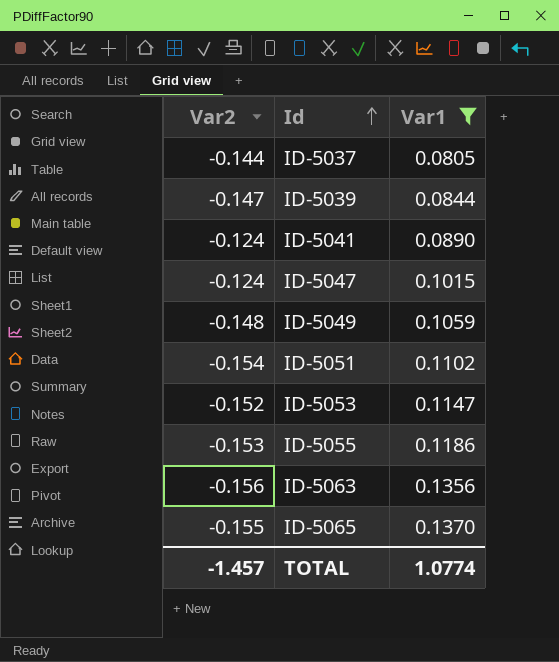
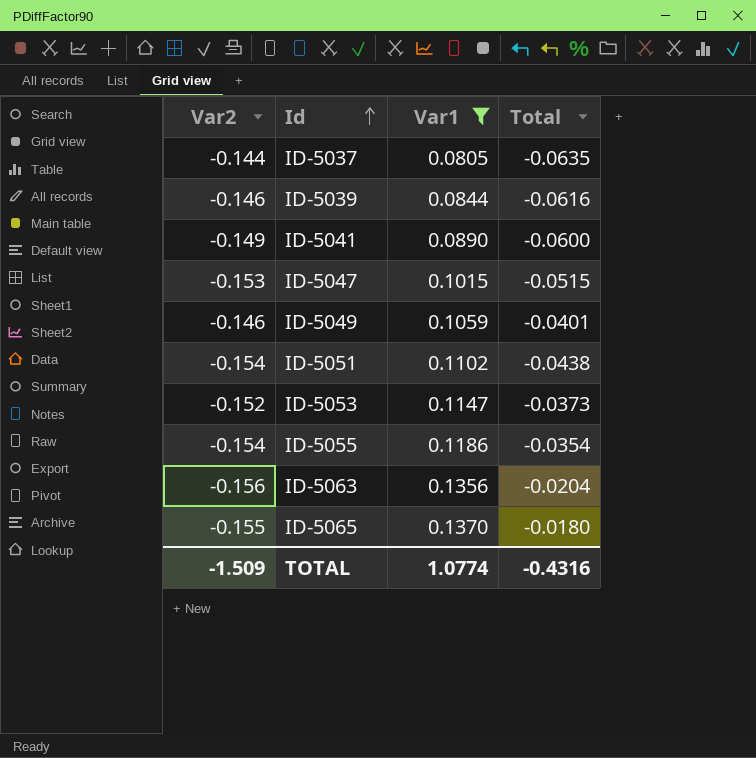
column Total | formula: none -> [Var2] + [Var1]
ID-5039 | Var2: -0.147 -> -0.146
ID-5041 | Var2: -0.124 -> -0.149
ID-5047 | Var2: -0.124 -> -0.153
ID-5049 | Var2: -0.148 -> -0.146
ID-5055 | Var2: -0.153 -> -0.154
TOTAL | Var2: -1.457 -> -1.509

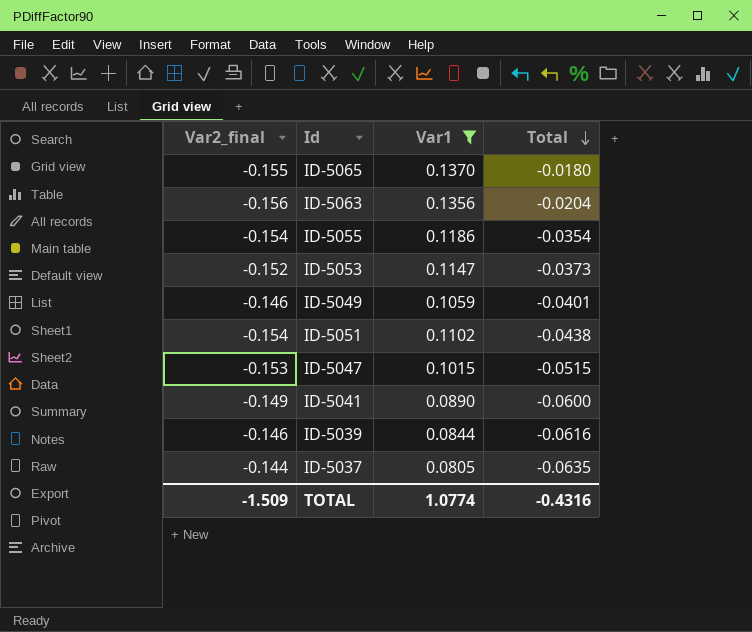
row order: Id ascending -> Total descending
column name: Var2 -> Var2_final

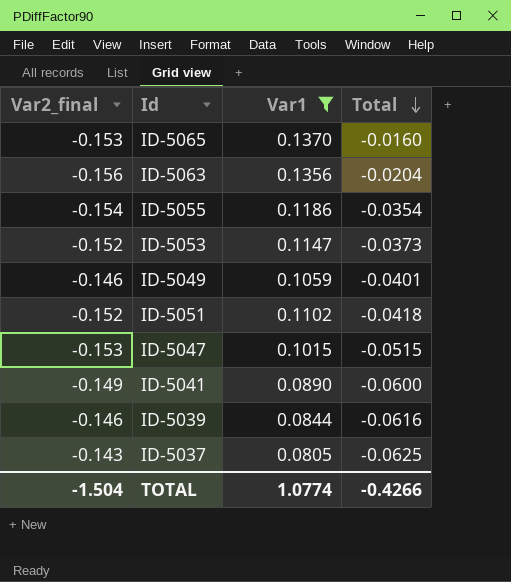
ID-5065 | Var2_final: -0.155 -> -0.153
ID-5065 | Total: -0.0180 -> -0.0160
ID-5051 | Var2_final: -0.154 -> -0.152
ID-5051 | Total: -0.0438 -> -0.0418
ID-5037 | Var2_final: -0.144 -> -0.143
ID-5037 | Total: -0.0635 -> -0.0625
TOTAL | Var2_final: -1.509 -> -1.504
TOTAL | Total: -0.4316 -> -0.4266

